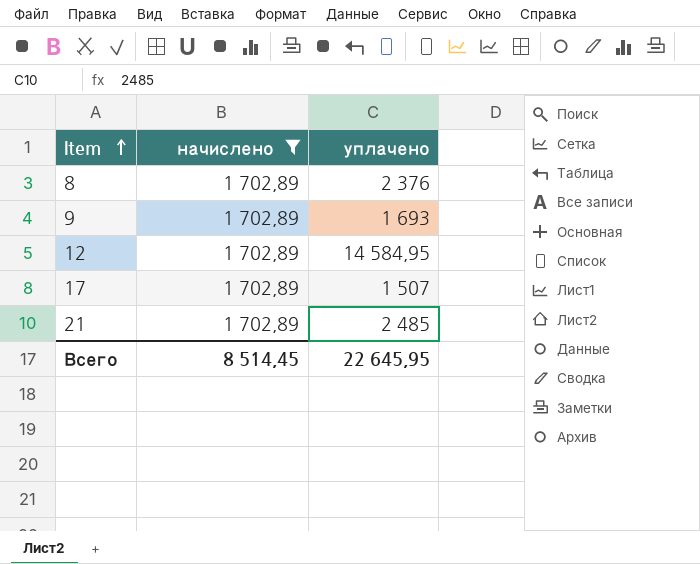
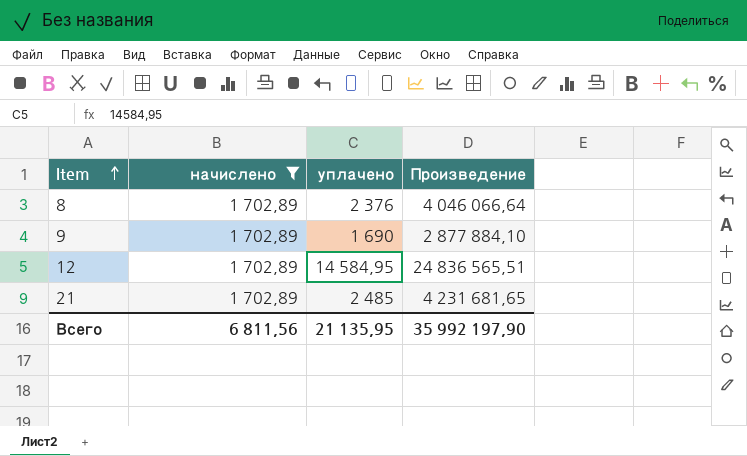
column Произведение | formula: none -> [начислено] * [уплачено]
row 17: 1 702,89 | 1 507 -> none
9 | уплачено: 1 693 -> 1 690
Всего | начислено: 8 514,45 -> 6 811,56
Всего | уплачено: 22 645,95 -> 21 135,95

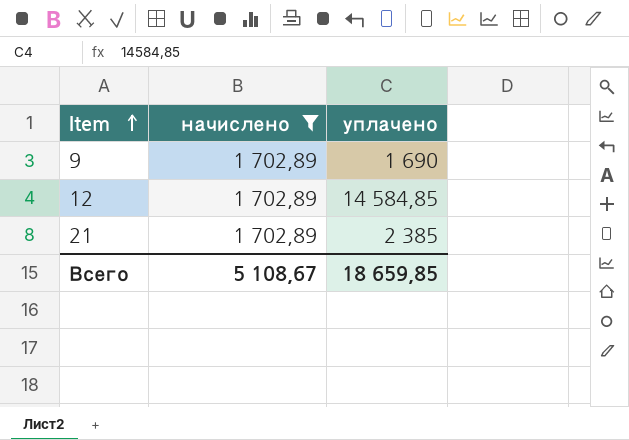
column Произведение | formula: [начислено] * [уплачено] -> none
row 8: 1 702,89 | 2 376 | 4 046 066,64 -> none
12 | уплачено: 14 584,95 -> 14 584,85
21 | уплачено: 2 485 -> 2 385
Всего | начислено: 6 811,56 -> 5 108,67
Всего | уплачено: 21 135,95 -> 18 659,85

